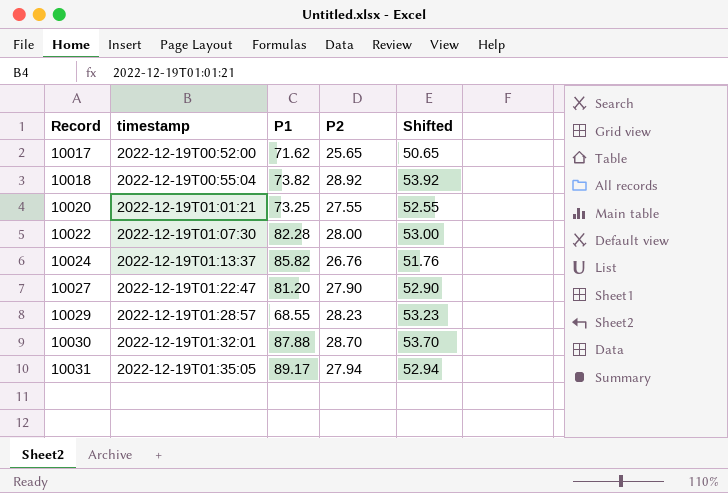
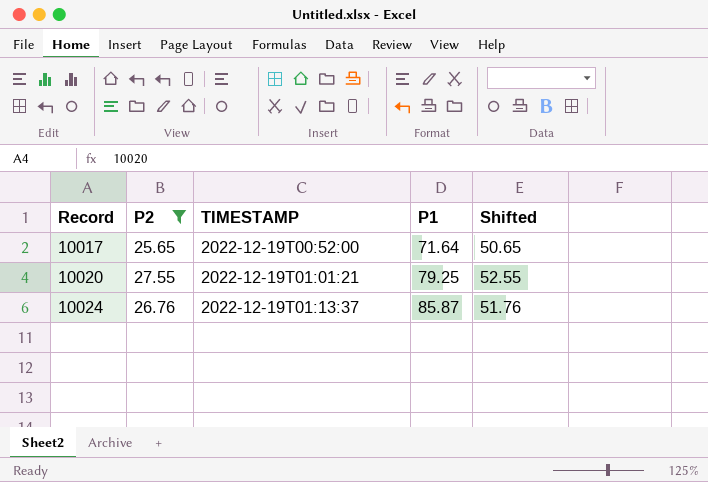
filter: none -> P2 <= 27.55
column P2 | position: 4 -> 2
column name: timestamp -> TIMESTAMP
10017 | P1: 71.62 -> 71.64
10020 | P1: 73.25 -> 79.25
10024 | P1: 85.82 -> 85.87

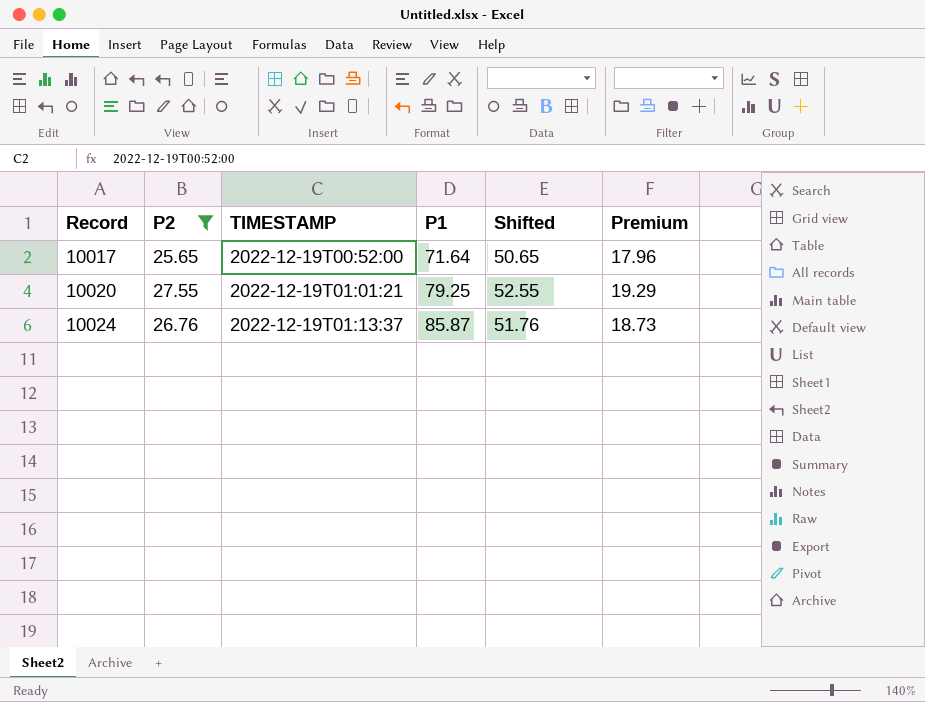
column Premium | formula: none -> [P2] * 0.7

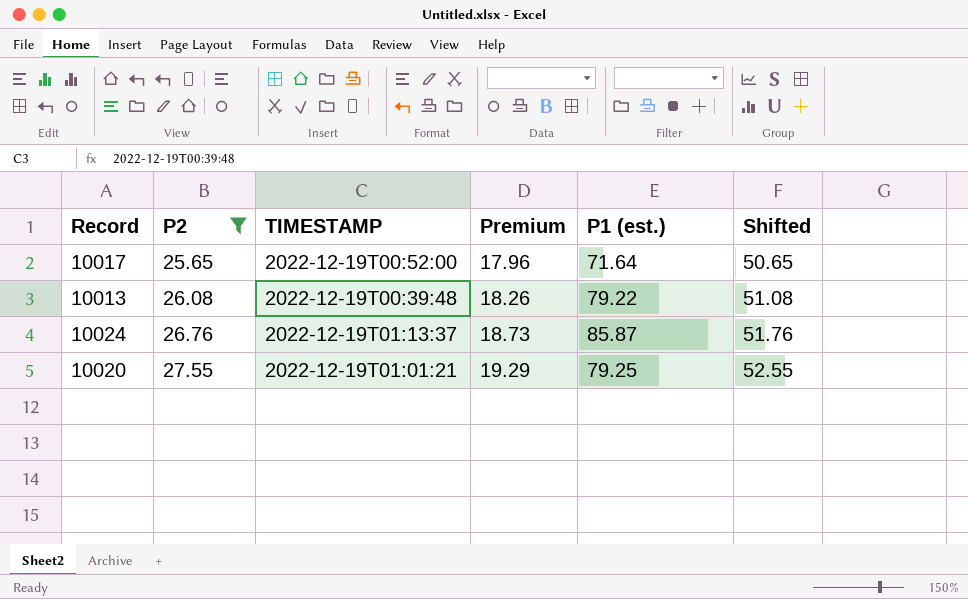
row order: Record ascending -> P2 ascending
column Premium | position: 6 -> 4
column name: P1 -> P1 (est.)
row 10013: none -> 26.08 | 2022-12-19T00:39:48 | 18.26 | 79.22 | 51.08

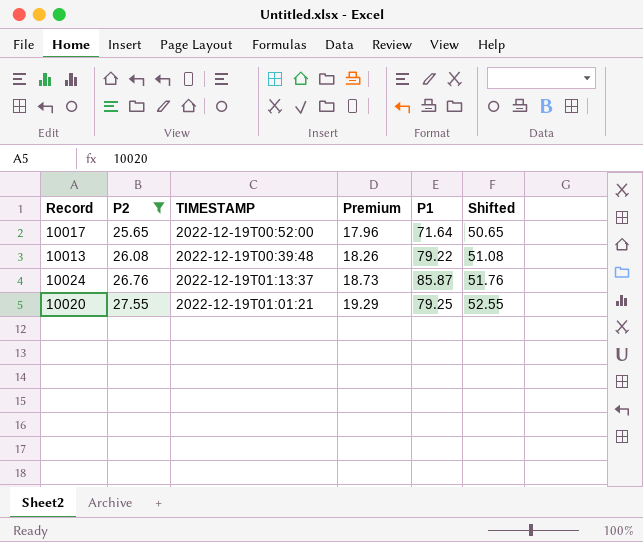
column name: P1 (est.) -> P1

